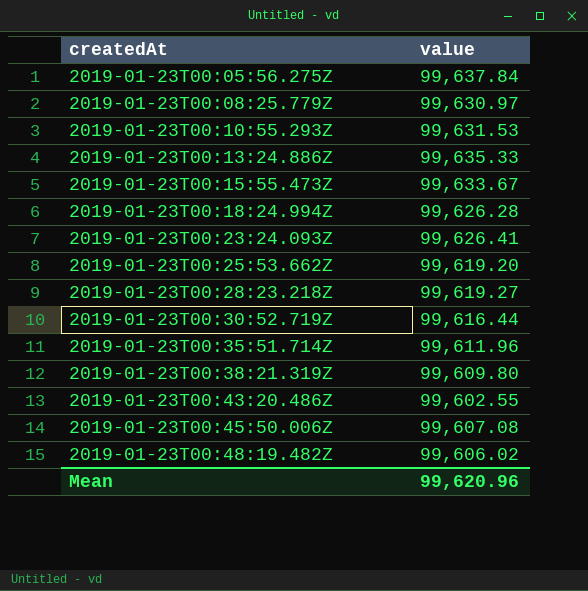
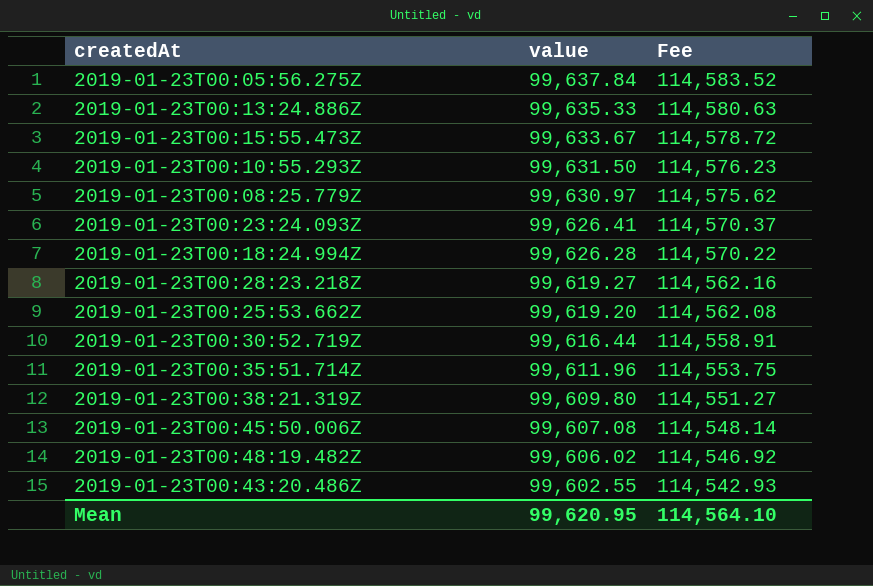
row order: createdAt ascending -> value descending
column Fee | formula: none -> [value] * 1.15
2019-01-23T00:10:55.293Z | value: 99,631.53 -> 99,631.50
Mean | value: 99,620.96 -> 99,620.95

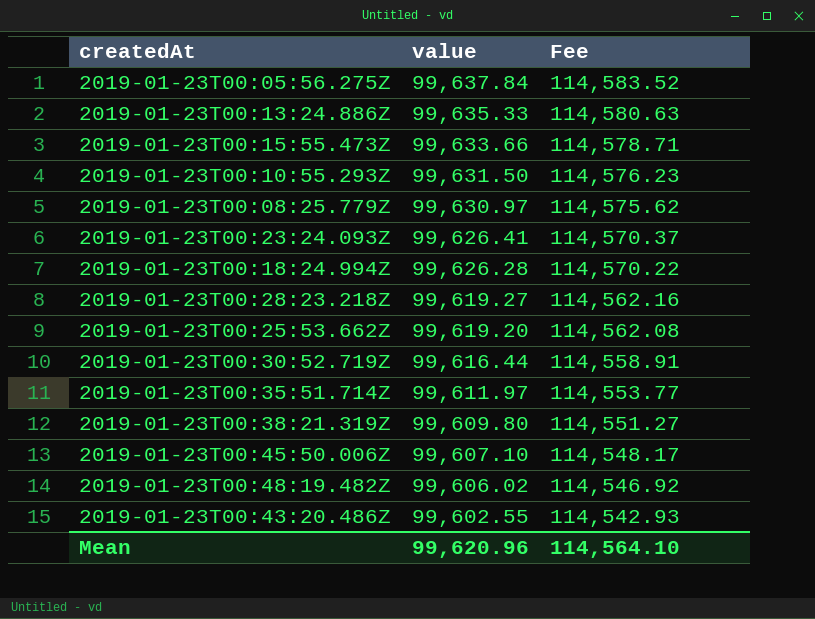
2019-01-23T00:15:55.473Z | value: 99,633.67 -> 99,633.66
2019-01-23T00:15:55.473Z | Fee: 114,578.72 -> 114,578.71
2019-01-23T00:35:51.714Z | value: 99,611.96 -> 99,611.97
2019-01-23T00:35:51.714Z | Fee: 114,553.75 -> 114,553.77
2019-01-23T00:45:50.006Z | value: 99,607.08 -> 99,607.10
2019-01-23T00:45:50.006Z | Fee: 114,548.14 -> 114,548.17
Mean | value: 99,620.95 -> 99,620.96

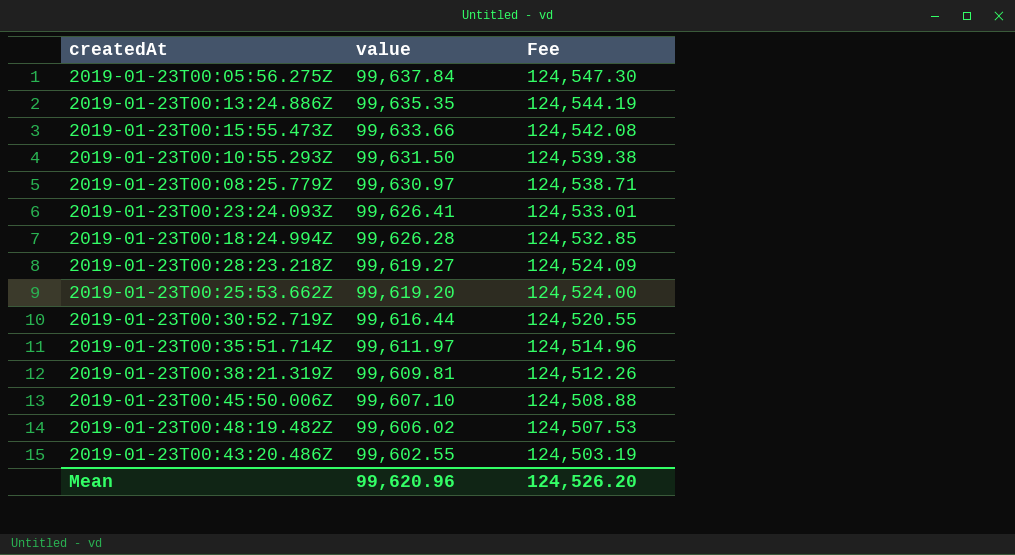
column Fee | formula: [value] * 1.15 -> [value] * 1.25
2019-01-23T00:13:24.886Z | value: 99,635.33 -> 99,635.35
2019-01-23T00:38:21.319Z | value: 99,609.80 -> 99,609.81
Mean | Fee: 114,564.10 -> 124,526.20

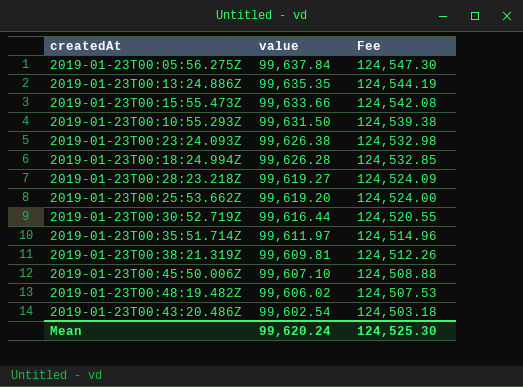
row 2019-01-23T00:08:25.779Z: 99,630.97 | 124,538.71 -> none
2019-01-23T00:23:24.093Z | value: 99,626.41 -> 99,626.38
2019-01-23T00:23:24.093Z | Fee: 124,533.01 -> 124,532.98
2019-01-23T00:43:20.486Z | value: 99,602.55 -> 99,602.54
2019-01-23T00:43:20.486Z | Fee: 124,503.19 -> 124,503.18
Mean | value: 99,620.96 -> 99,620.24
Mean | Fee: 124,526.20 -> 124,525.30

